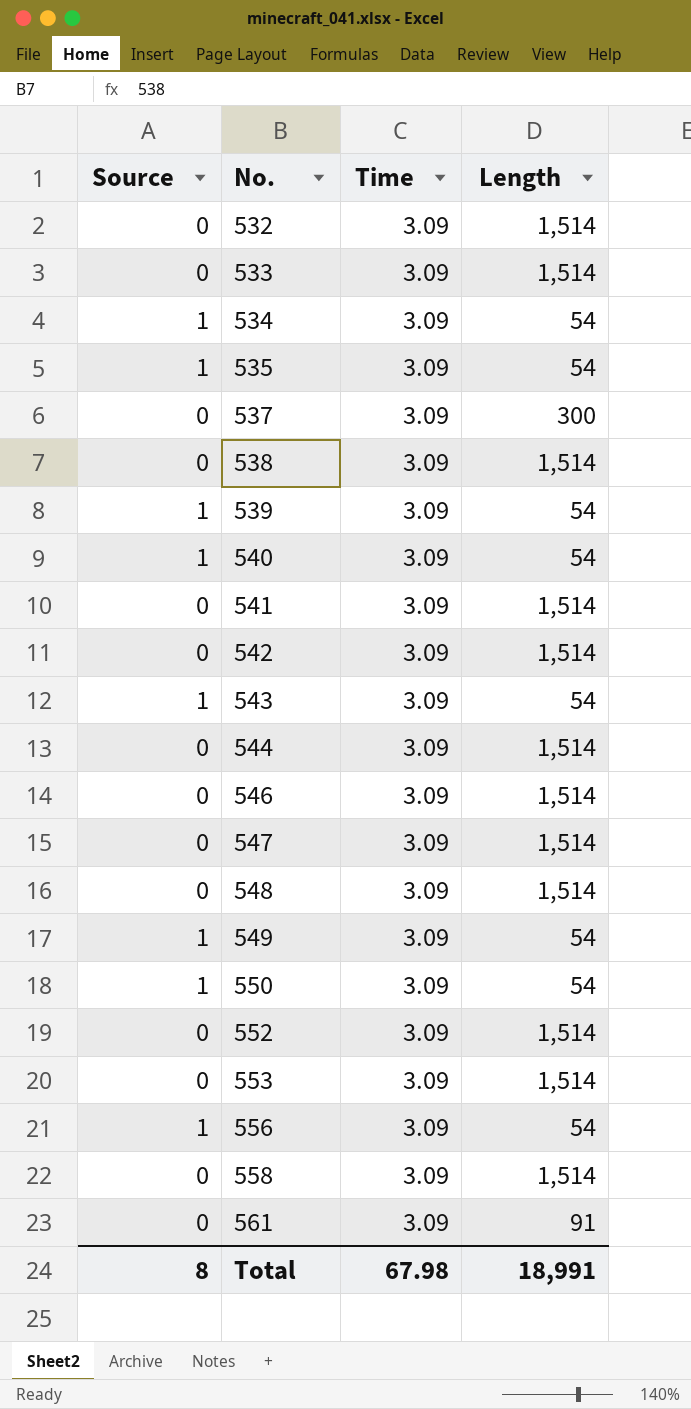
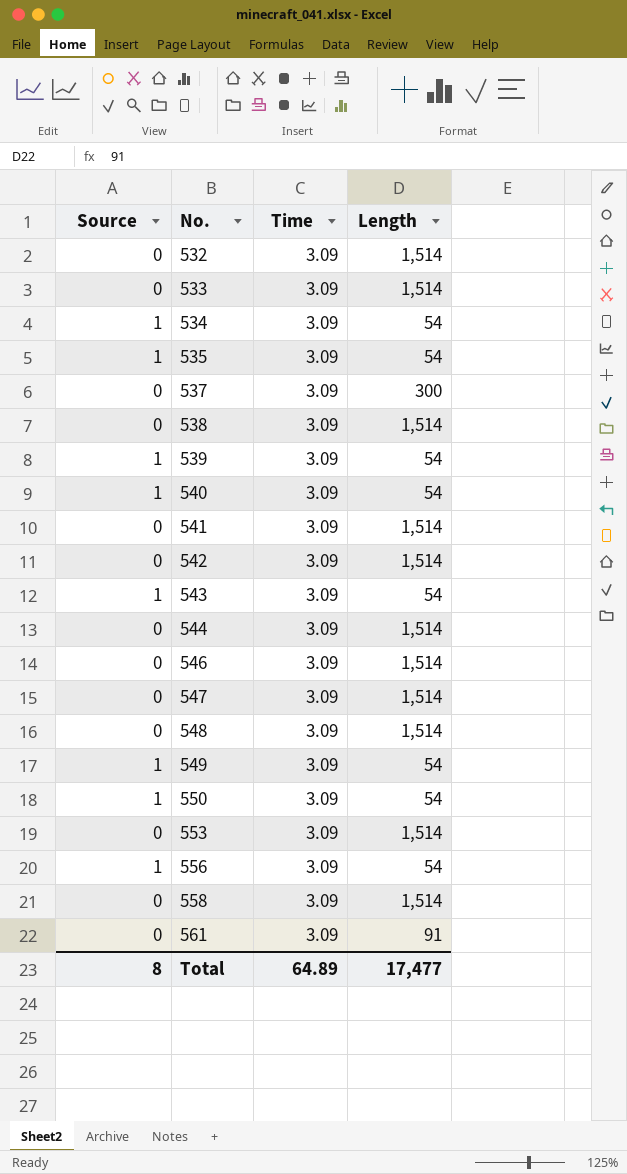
row 552: 0 | 3.09 | 1,514 -> none
Total | Time: 67.98 -> 64.89
Total | Length: 18,991 -> 17,477

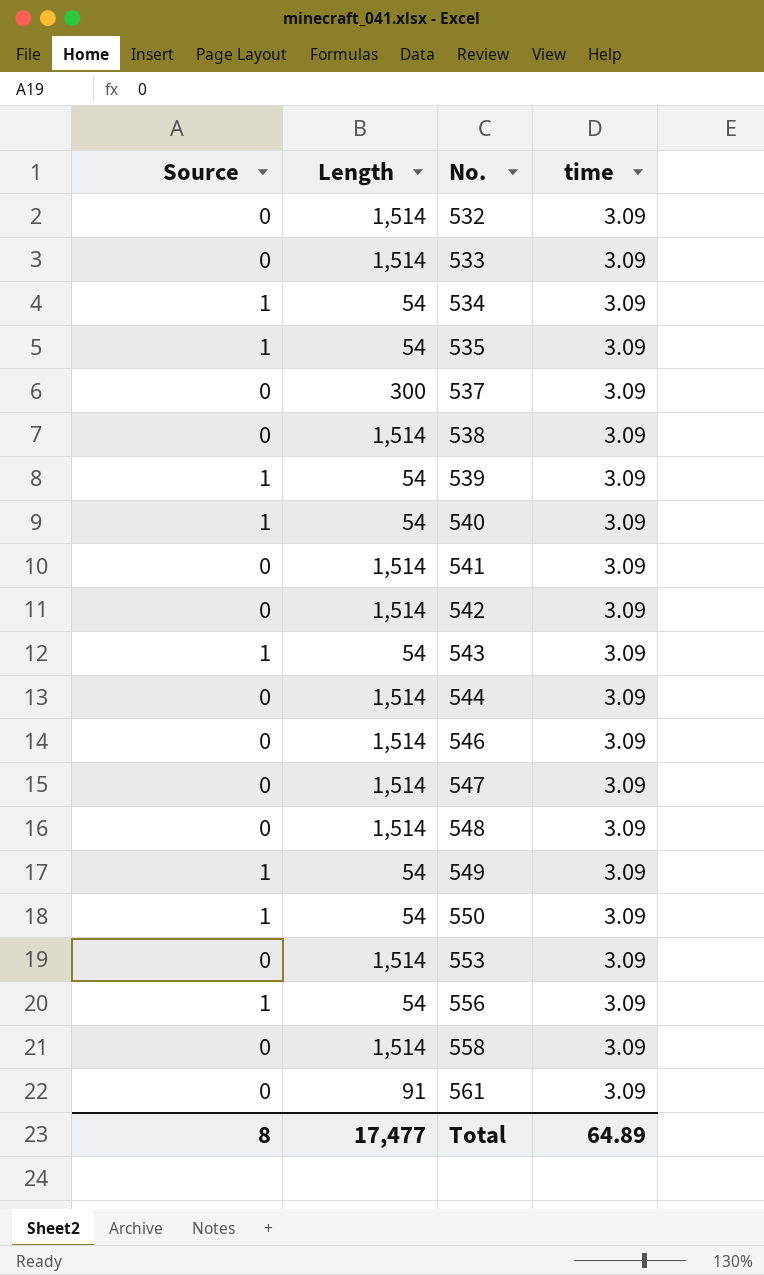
column Length | position: 4 -> 2
column name: Time -> time

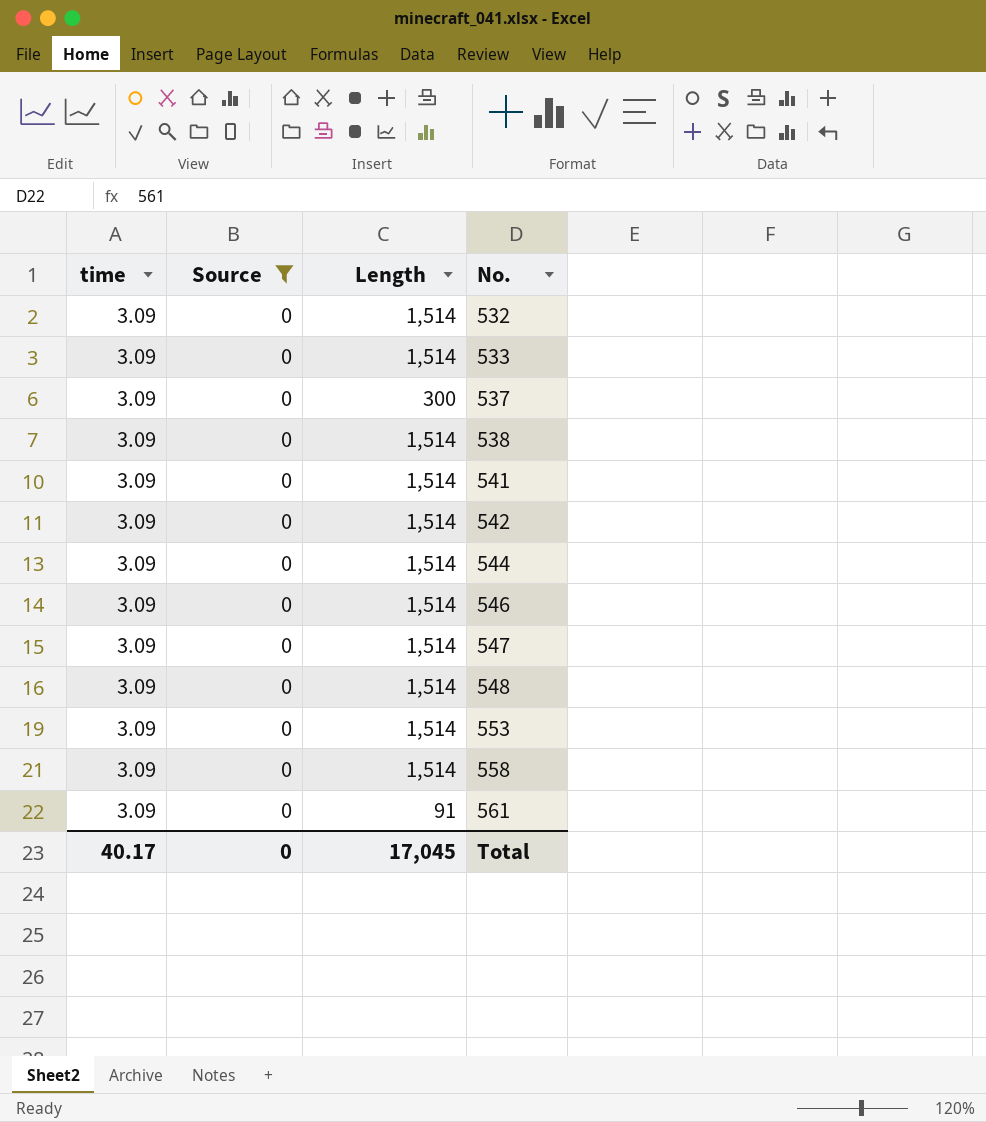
filter: none -> Source = 0
column time | position: 4 -> 1
Total | time: 64.89 -> 40.17
Total | Source: 8 -> 0
Total | Length: 17,477 -> 17,045

